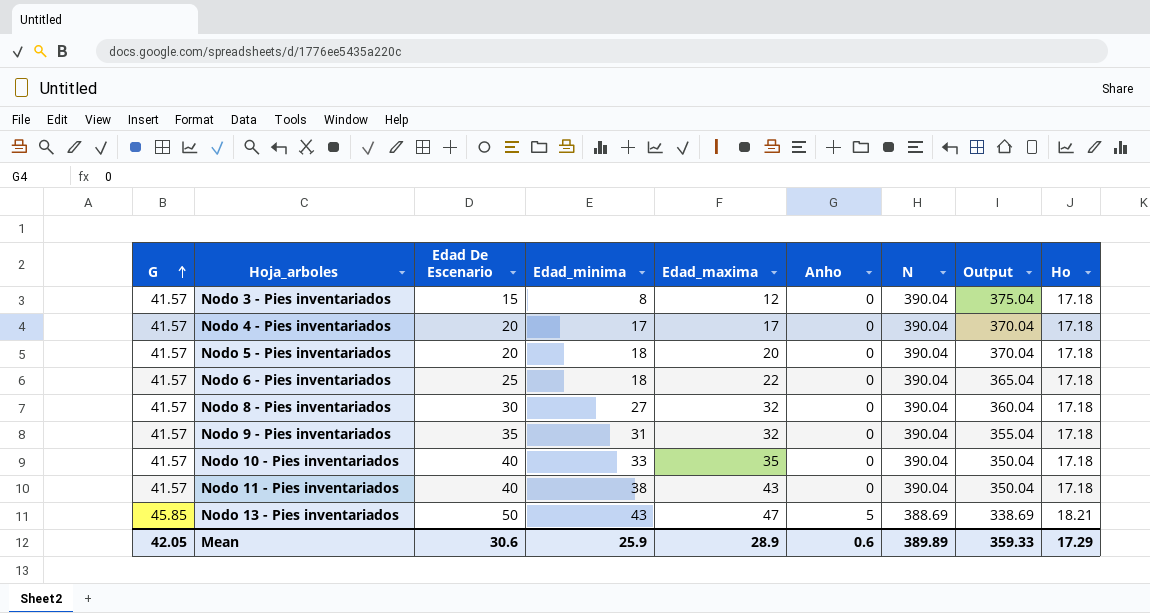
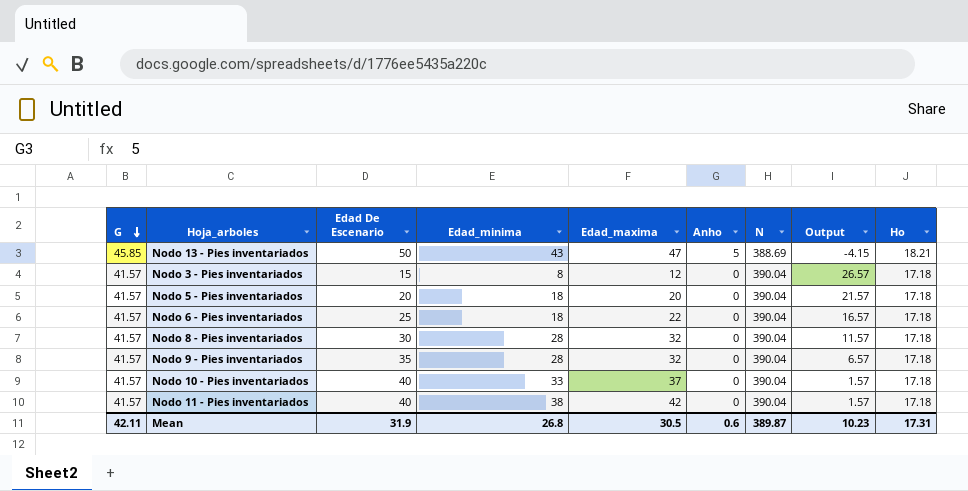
row order: G ascending -> G descending
column Output | formula: [N] - [Edad De Escenario] -> [G] - [Edad De Escenario]
row Nodo 4 - Pies inventariados: 41.57 | 20 | 17 | 17 | 0 | 390.04 | 370.04 | 17.18 -> none
Nodo 8 - Pies inventariados | Edad_minima: 27 -> 28
Nodo 9 - Pies inventariados | Edad_minima: 31 -> 28
Nodo 10 - Pies inventariados | Edad_maxima: 35 -> 37
Nodo 11 - Pies inventariados | Edad_maxima: 43 -> 42
Mean | G: 42.05 -> 42.11
Mean | Edad De Escenario: 30.6 -> 31.9
Mean | Edad_minima: 25.9 -> 26.8
Mean | Edad_maxima: 28.9 -> 30.5
Mean | N: 389.89 -> 389.87
Mean | Output: 359.33 -> 10.23
Mean | Ho: 17.29 -> 17.31

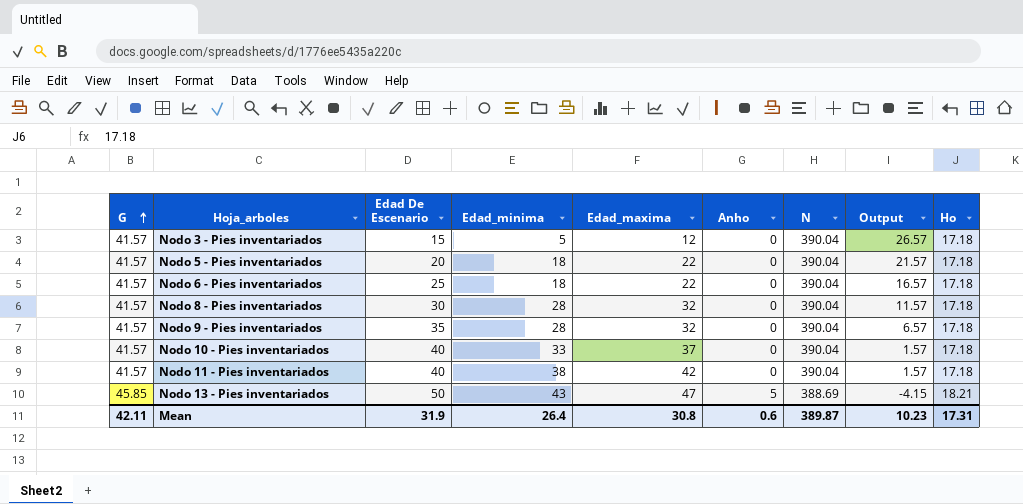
row order: G descending -> G ascending
Nodo 3 - Pies inventariados | Edad_minima: 8 -> 5
Nodo 5 - Pies inventariados | Edad_maxima: 20 -> 22
Mean | Edad_minima: 26.8 -> 26.4
Mean | Edad_maxima: 30.5 -> 30.8

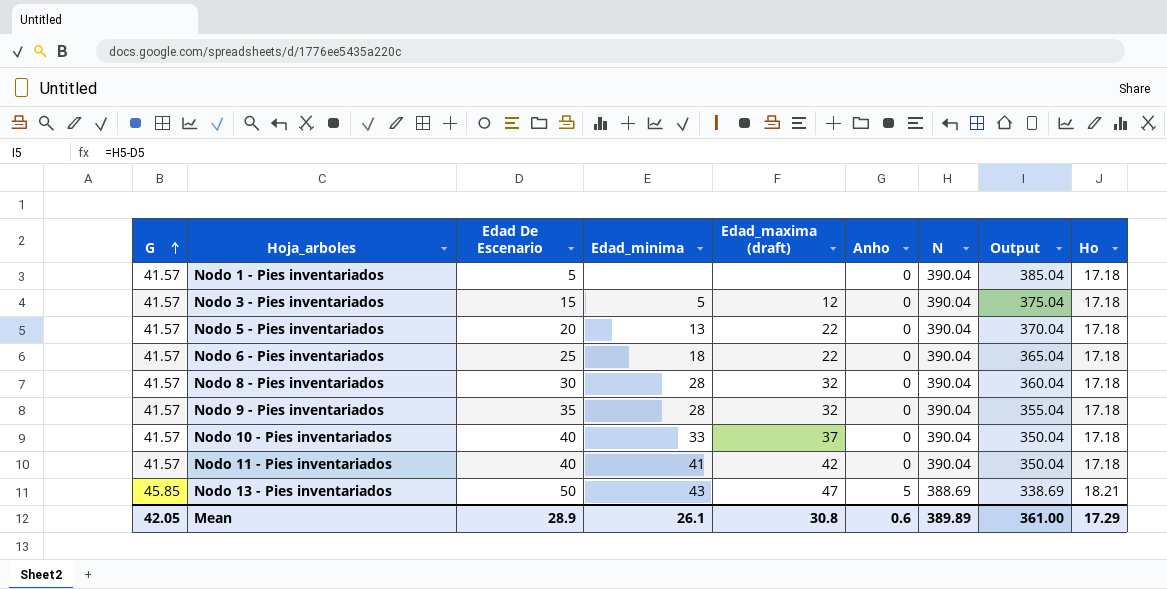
column name: Edad_maxima -> Edad_maxima (draft)
column Output | formula: [G] - [Edad De Escenario] -> [N] - [Edad De Escenario]
row Nodo 1 - Pies inventariados: none -> 41.57 | 5 | none | none | 0 | 390.04 | 385.04 | 17.18
Nodo 5 - Pies inventariados | Edad_minima: 18 -> 13
Nodo 11 - Pies inventariados | Edad_minima: 38 -> 41
Mean | G: 42.11 -> 42.05
Mean | Edad De Escenario: 31.9 -> 28.9
Mean | Edad_minima: 26.4 -> 26.1
Mean | N: 389.87 -> 389.89
Mean | Output: 10.23 -> 361.00
Mean | Ho: 17.31 -> 17.29

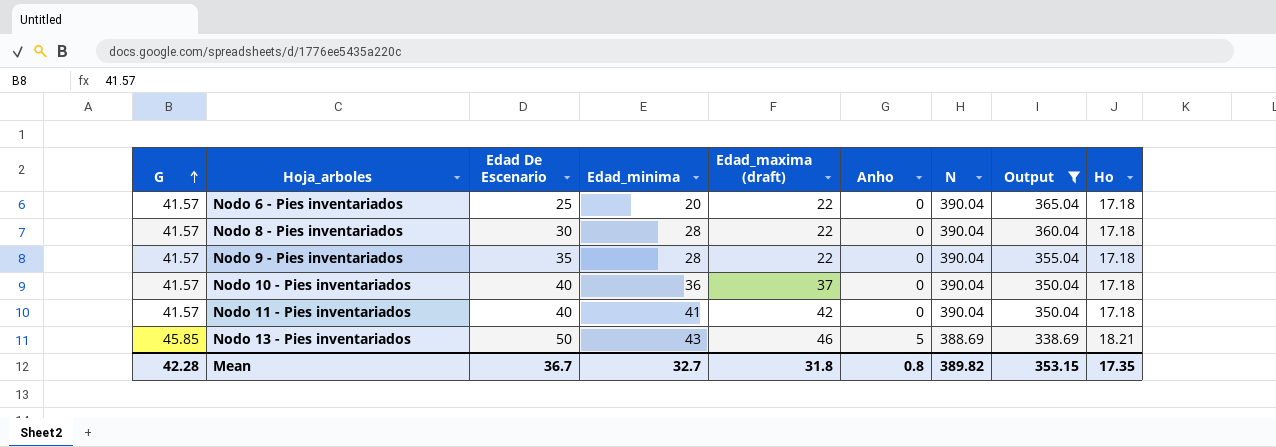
filter: none -> Output <= 365.04
Nodo 6 - Pies inventariados | Edad_minima: 18 -> 20
Nodo 8 - Pies inventariados | Edad_maxima (draft): 32 -> 22
Nodo 9 - Pies inventariados | Edad_maxima (draft): 32 -> 22
Nodo 10 - Pies inventariados | Edad_minima: 33 -> 36
Nodo 13 - Pies inventariados | Edad_maxima (draft): 47 -> 46
Mean | G: 42.05 -> 42.28
Mean | Edad De Escenario: 28.9 -> 36.7
Mean | Edad_minima: 26.1 -> 32.7
Mean | Edad_maxima (draft): 30.8 -> 31.8
Mean | Anho: 0.6 -> 0.8
Mean | N: 389.89 -> 389.82
Mean | Output: 361.00 -> 353.15
Mean | Ho: 17.29 -> 17.35

